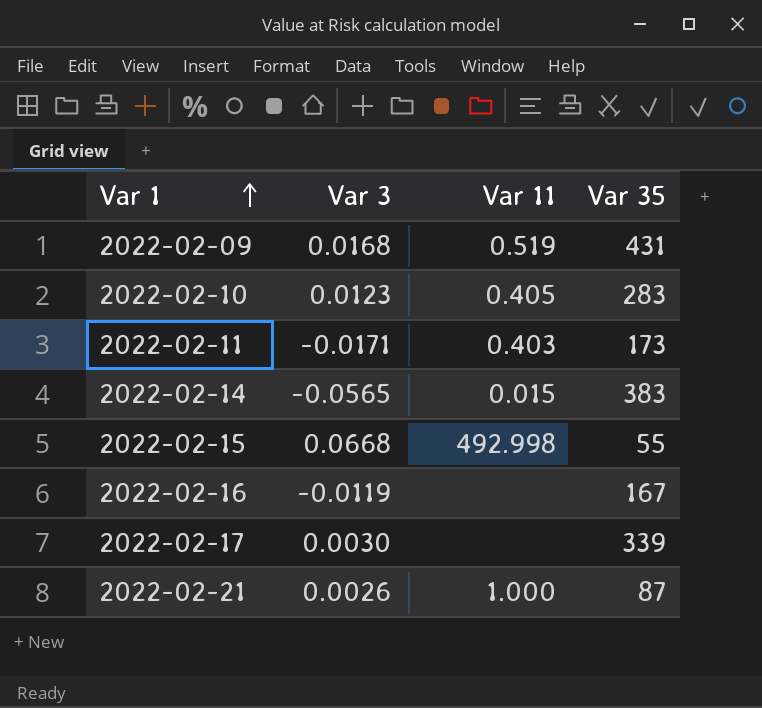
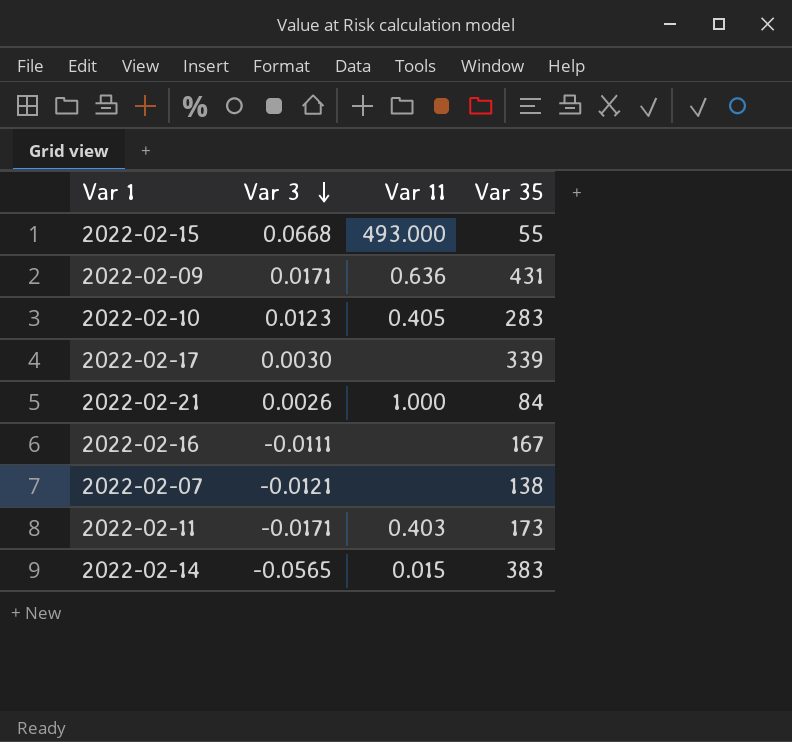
row order: Var 1 ascending -> Var 3 descending
2022-02-15 | Var 11: 492.998 -> 493.000
2022-02-09 | Var 3: 0.0168 -> 0.0171
2022-02-09 | Var 11: 0.519 -> 0.636
2022-02-21 | Var 35: 87 -> 84
2022-02-16 | Var 3: -0.0119 -> -0.0111
row 2022-02-07: none -> -0.0121 | none | 138

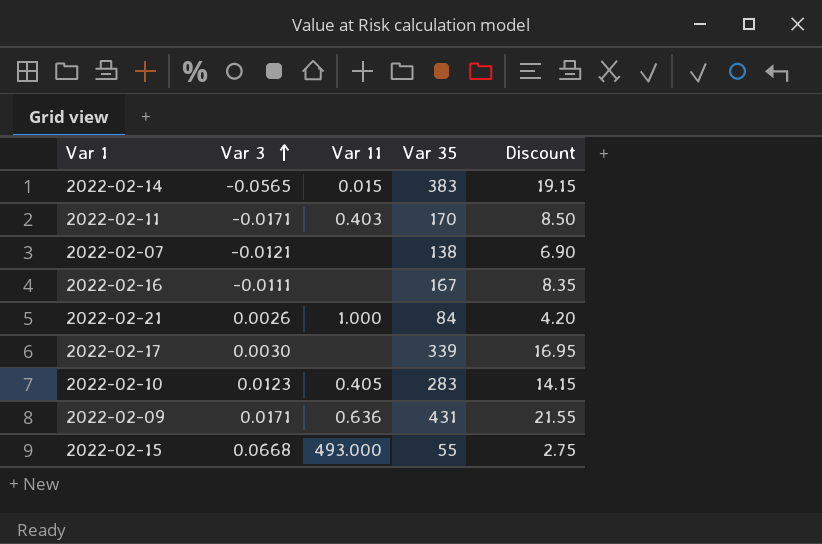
row order: Var 3 descending -> Var 3 ascending
column Discount | formula: none -> [Var 35] * 0.05
2022-02-11 | Var 35: 173 -> 170

